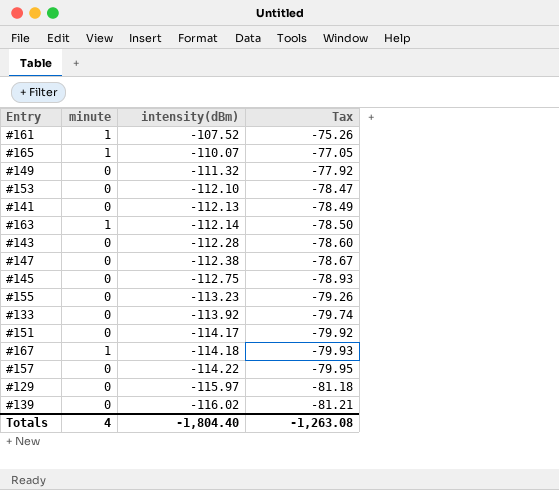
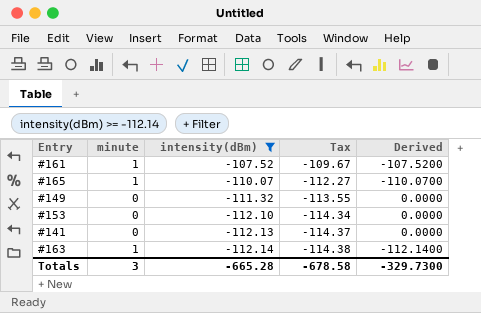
filter: none -> intensity(dBm) >= -112.14
column Tax | formula: [intensity(dBm)] * 0.7 -> [intensity(dBm)] * 1.02
column Derived | formula: none -> [minute] * [intensity(dBm)]
Totals | minute: 4 -> 3
Totals | intensity(dBm): -1,804.40 -> -665.28
Totals | Tax: -1,263.08 -> -678.58

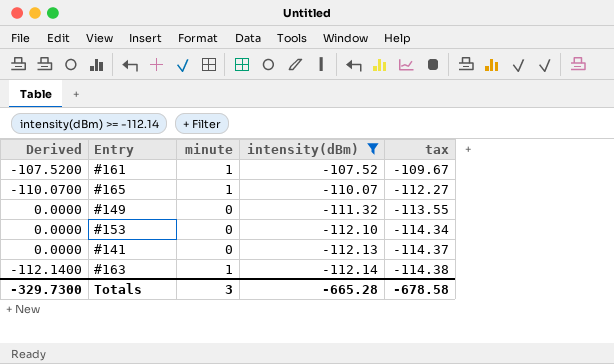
column Derived | position: 5 -> 1
column name: Tax -> tax

